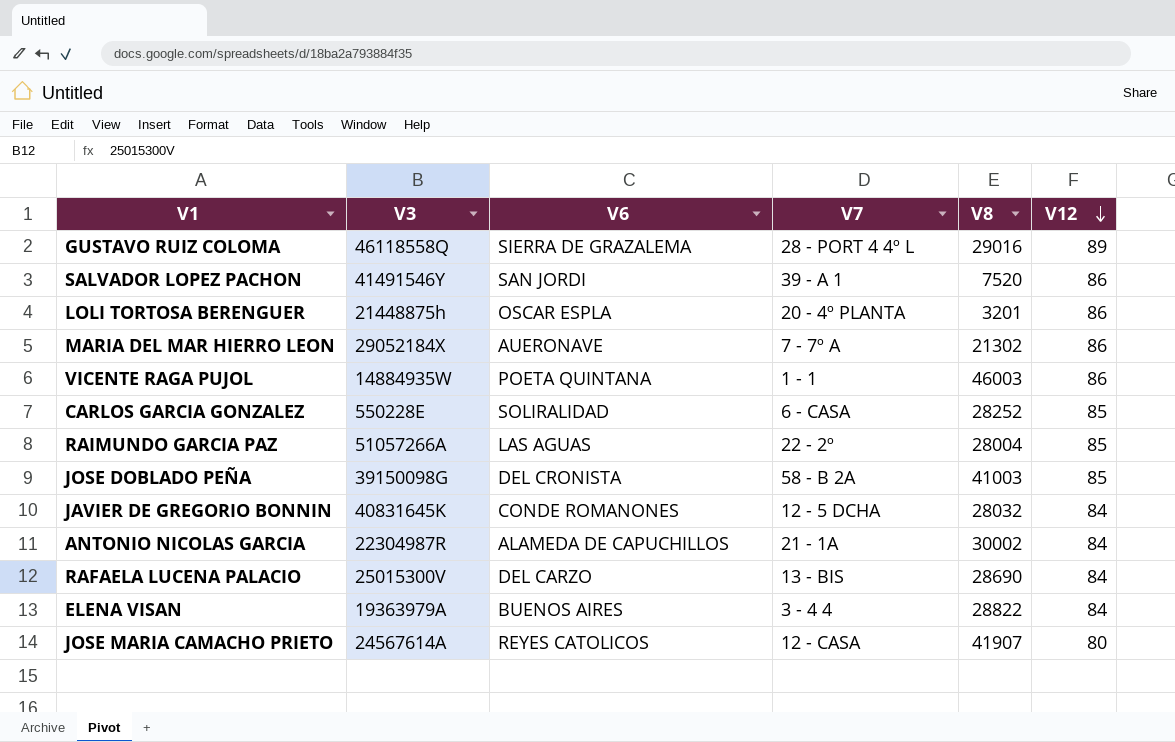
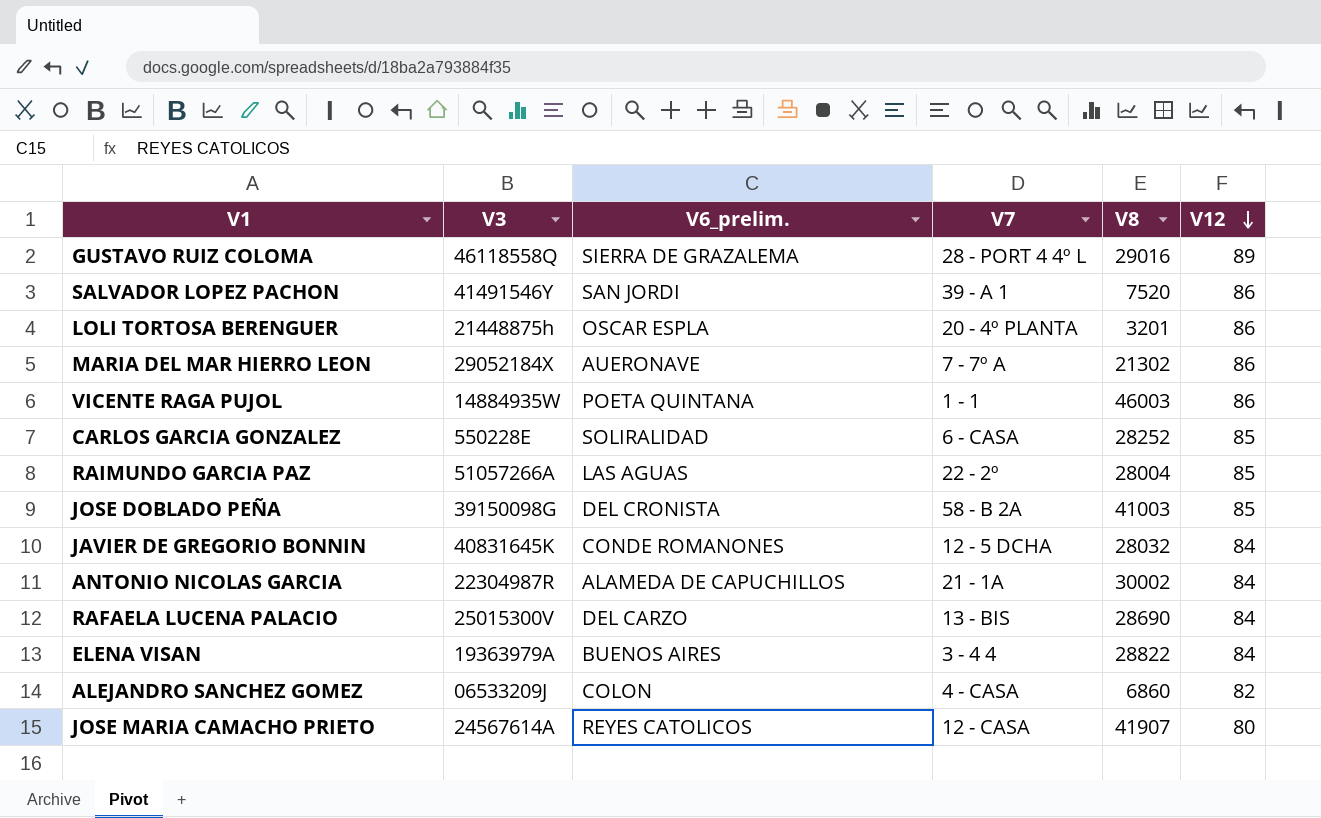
column name: V6 -> V6_prelim.
row ALEJANDRO SANCHEZ GOMEZ: none -> 06533209J | COLON | 4 - CASA | 6860 | 82

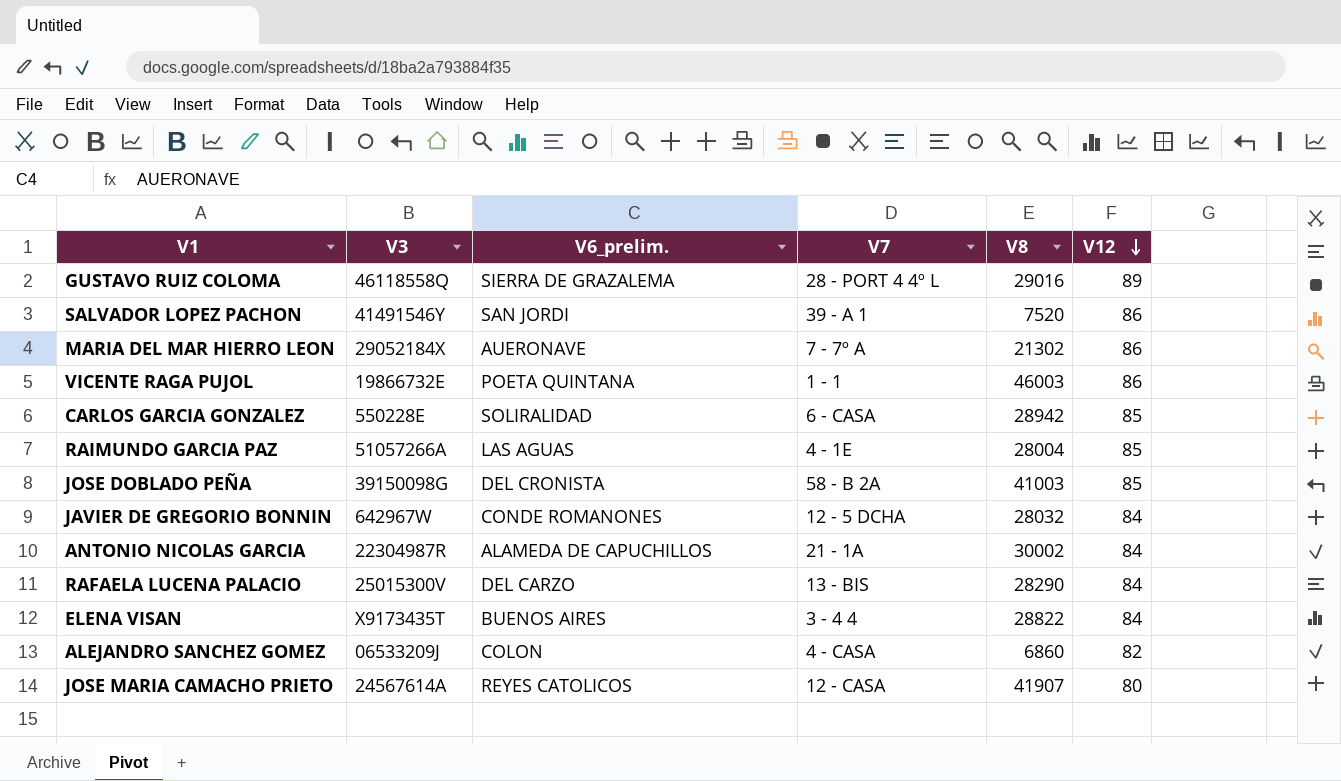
row LOLI TORTOSA BERENGUER: 21448875h | OSCAR ESPLA | 20 - 4º PLANTA | 3201 | 86 -> none
VICENTE RAGA PUJOL | V3: 14884935W -> 19866732E
CARLOS GARCIA GONZALEZ | V8: 28252 -> 28942
RAIMUNDO GARCIA PAZ | V7: 22 - 2º -> 4 - 1E
JAVIER DE GREGORIO BONNIN | V3: 40831645K -> 642967W
RAFAELA LUCENA PALACIO | V8: 28690 -> 28290
ELENA VISAN | V3: 19363979A -> X9173435T

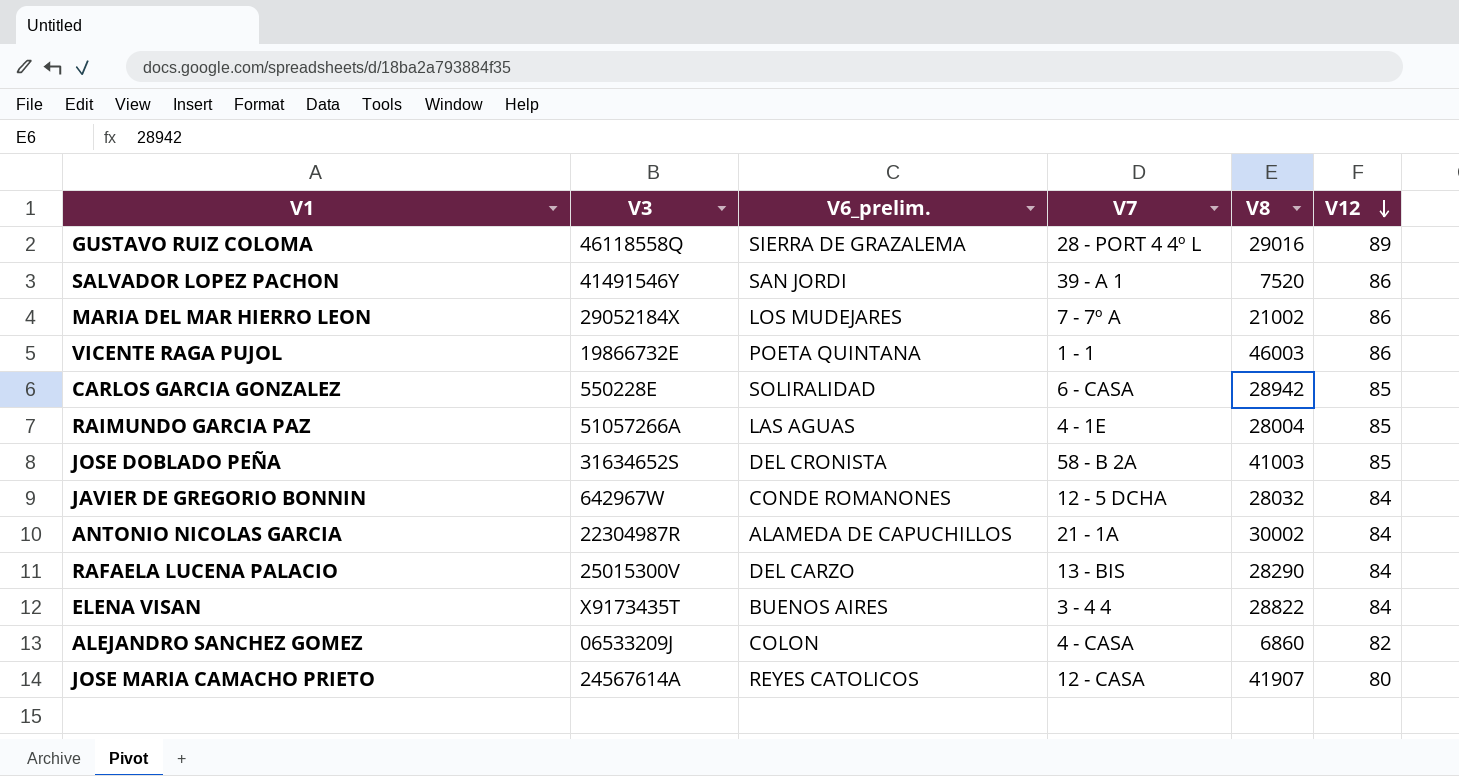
MARIA DEL MAR HIERRO LEON | V6_prelim.: AUERONAVE -> LOS MUDEJARES
MARIA DEL MAR HIERRO LEON | V8: 21302 -> 21002
JOSE DOBLADO PEÑA | V3: 39150098G -> 31634652S

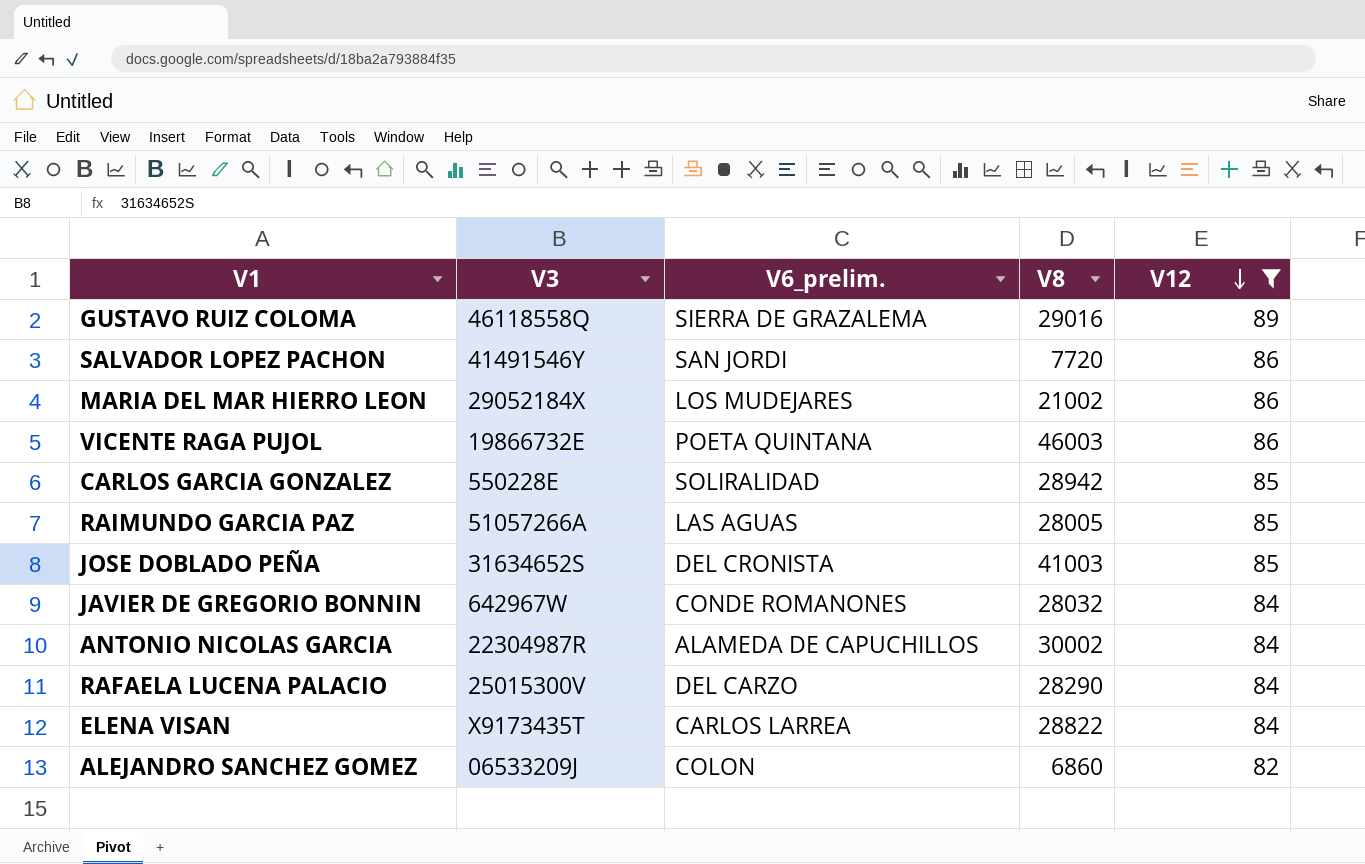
filter: none -> V12 != 80
column V7 | position: 4 -> none
SALVADOR LOPEZ PACHON | V8: 7520 -> 7720
RAIMUNDO GARCIA PAZ | V8: 28004 -> 28005
ELENA VISAN | V6_prelim.: BUENOS AIRES -> CARLOS LARREA

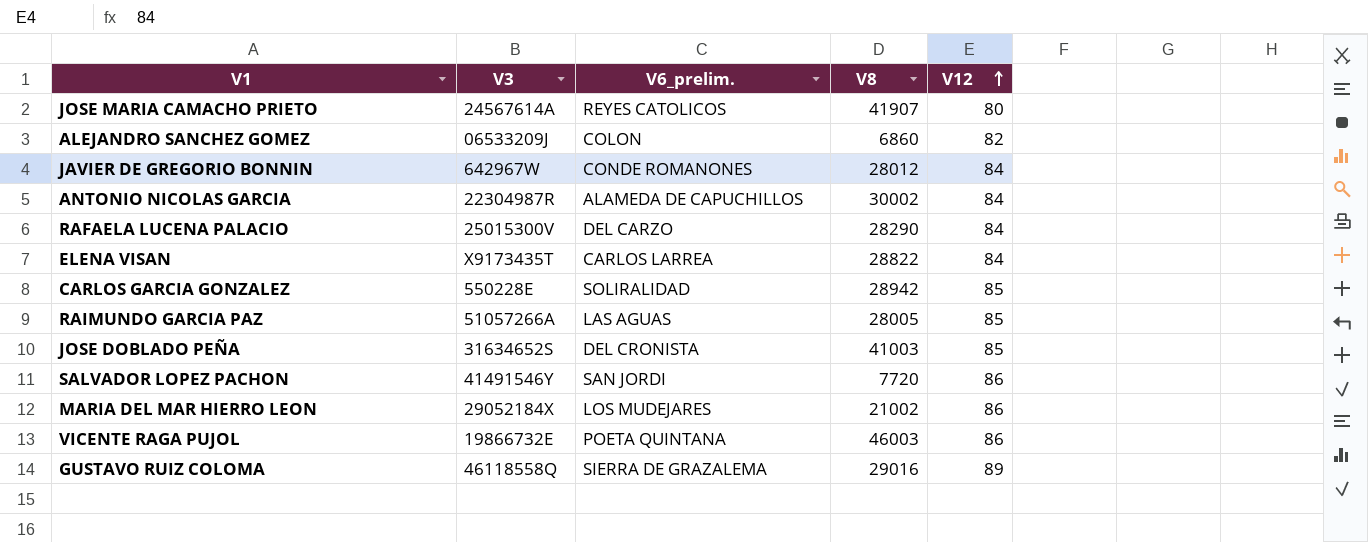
filter: V12 != 80 -> none
row order: V12 descending -> V12 ascending
JAVIER DE GREGORIO BONNIN | V8: 28032 -> 28012

